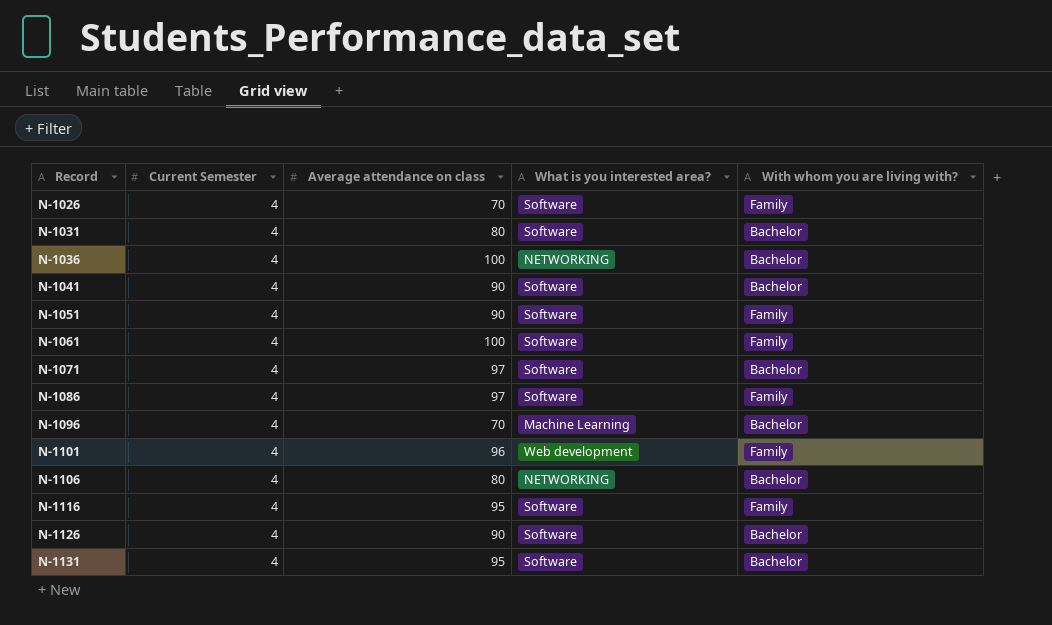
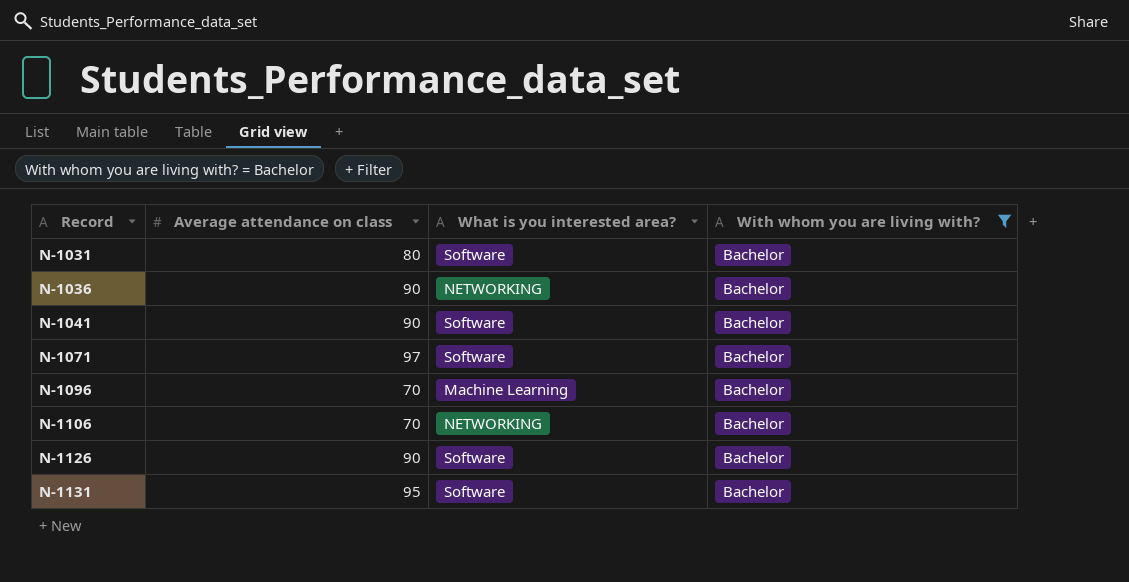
filter: none -> With whom you are living with? = Bachelor
column Current Semester | position: 2 -> none
N-1036 | Average attendance on class: 100 -> 90
N-1106 | Average attendance on class: 80 -> 70

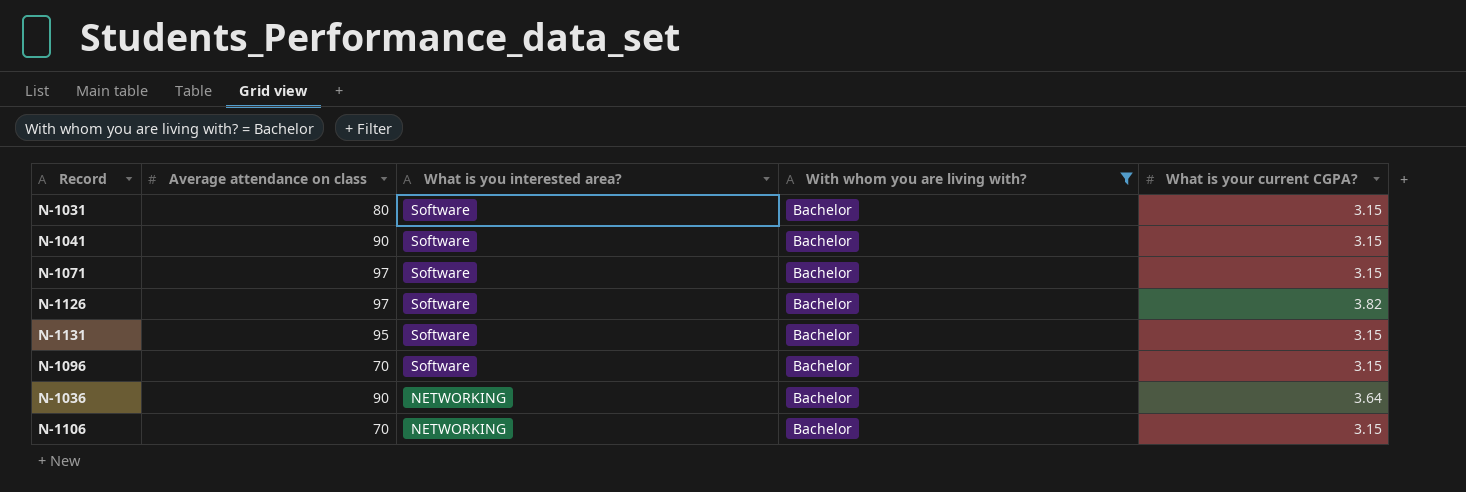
row order: Record ascending -> What is you interested area? descending
column What is your current CGPA? | position: none -> 5
N-1126 | Average attendance on class: 90 -> 97
N-1096 | What is you interested area?: Machine Learning -> Software

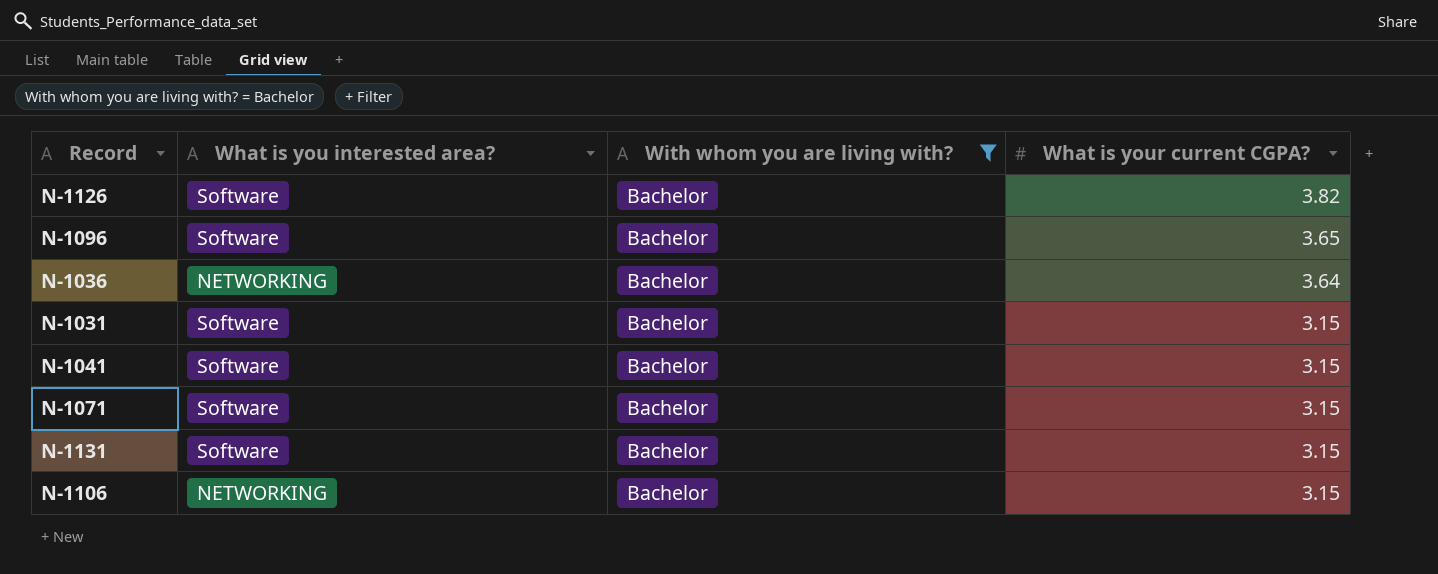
row order: What is you interested area? descending -> What is your current CGPA? descending
column Average attendance on class | position: 2 -> none
N-1096 | What is your current CGPA?: 3.15 -> 3.65

